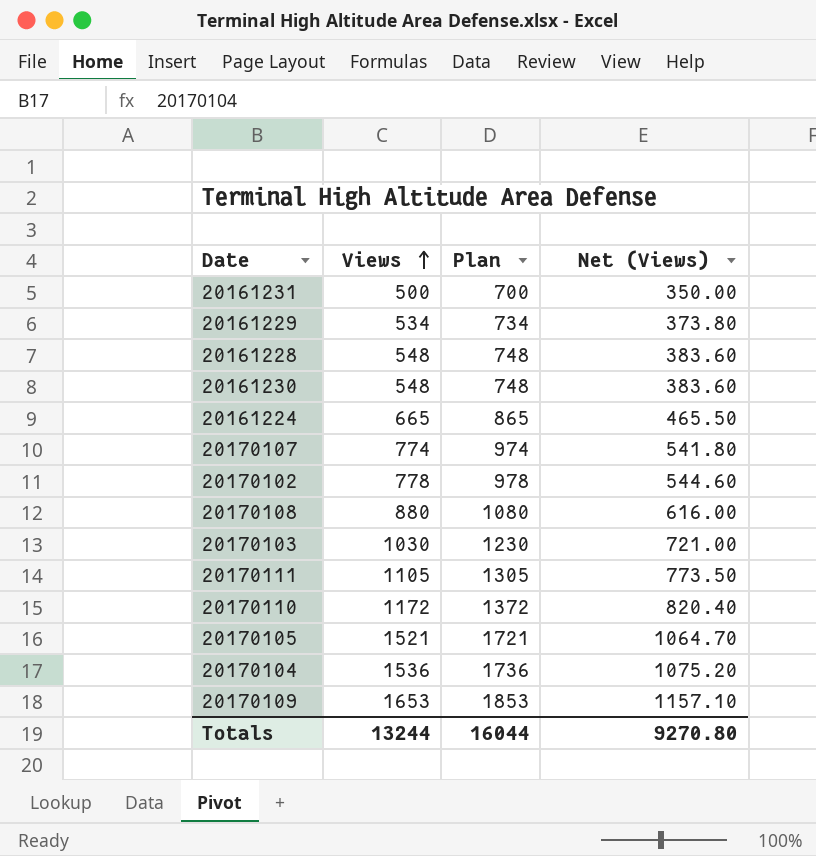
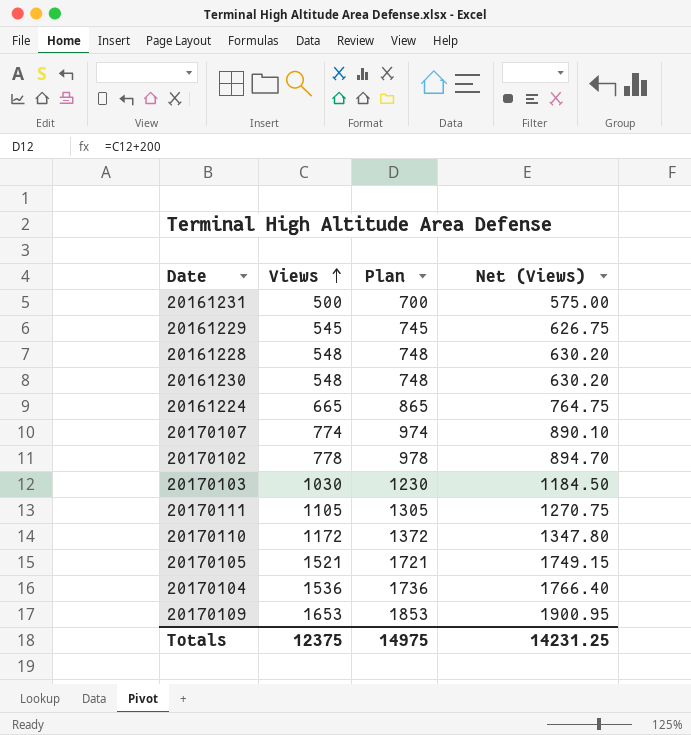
column Net (Views) | formula: [Views] * 0.7 -> [Views] * 1.15
row 20170108: 880 | 1080 | 616.00 -> none
20161229 | Views: 534 -> 545
20161229 | Plan: 734 -> 745
Totals | Views: 13244 -> 12375
Totals | Plan: 16044 -> 14975
Totals | Net (Views): 9270.80 -> 14231.25

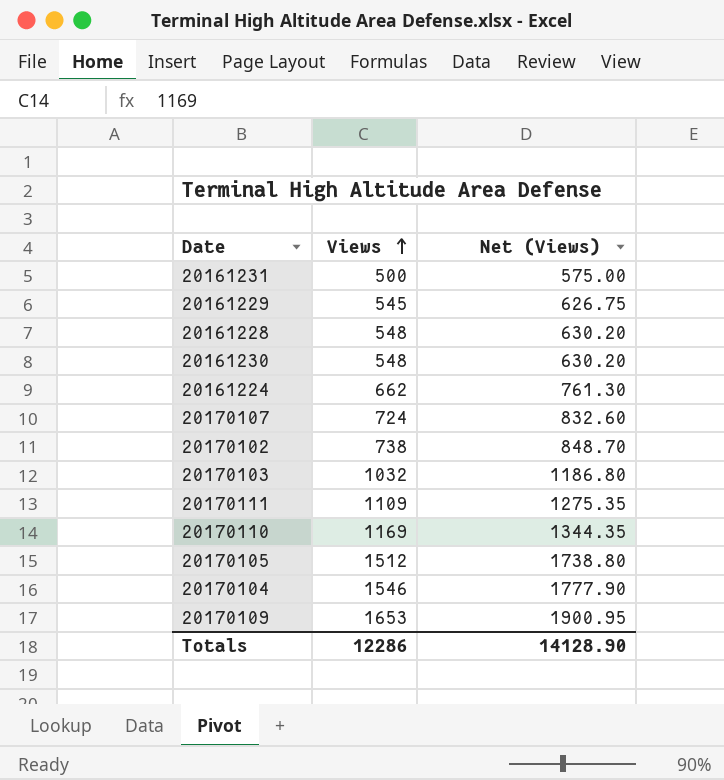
column Plan | formula: [Views] + 200 -> none
20161224 | Views: 665 -> 662
20161224 | Net (Views): 764.75 -> 761.30
20170107 | Views: 774 -> 724
20170107 | Net (Views): 890.10 -> 832.60
20170102 | Views: 778 -> 738
20170102 | Net (Views): 894.70 -> 848.70
20170103 | Views: 1030 -> 1032
20170103 | Net (Views): 1184.50 -> 1186.80
20170111 | Views: 1105 -> 1109
20170111 | Net (Views): 1270.75 -> 1275.35
20170110 | Views: 1172 -> 1169
20170110 | Net (Views): 1347.80 -> 1344.35
20170105 | Views: 1521 -> 1512
20170105 | Net (Views): 1749.15 -> 1738.80
20170104 | Views: 1536 -> 1546
20170104 | Net (Views): 1766.40 -> 1777.90
Totals | Views: 12375 -> 12286
Totals | Net (Views): 14231.25 -> 14128.90

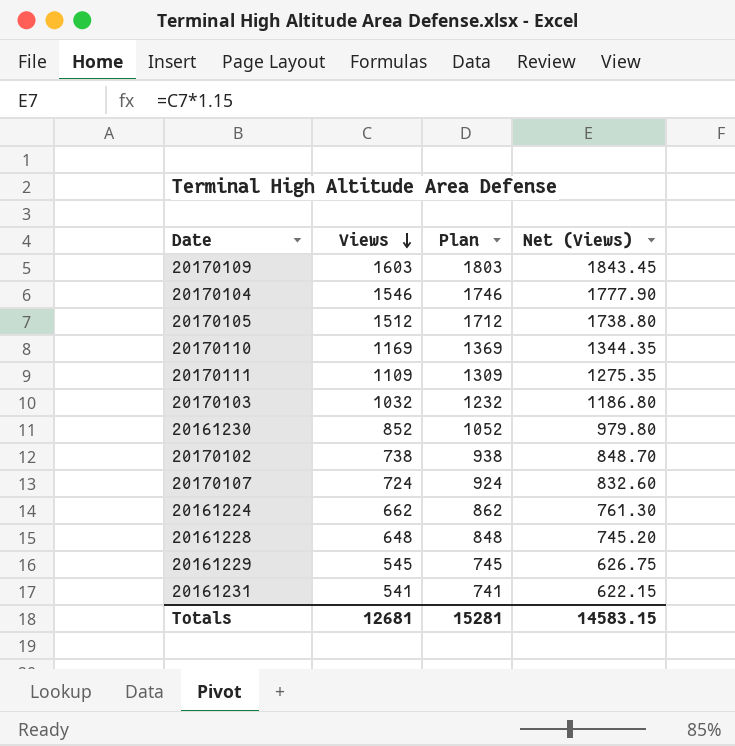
row order: Views ascending -> Views descending
column Plan | formula: none -> [Views] + 200
20170109 | Views: 1653 -> 1603
20170109 | Net (Views): 1900.95 -> 1843.45
20161230 | Views: 548 -> 852
20161230 | Net (Views): 630.20 -> 979.80
20161228 | Views: 548 -> 648
20161228 | Net (Views): 630.20 -> 745.20
20161231 | Views: 500 -> 541
20161231 | Net (Views): 575.00 -> 622.15
Totals | Views: 12286 -> 12681
Totals | Net (Views): 14128.90 -> 14583.15

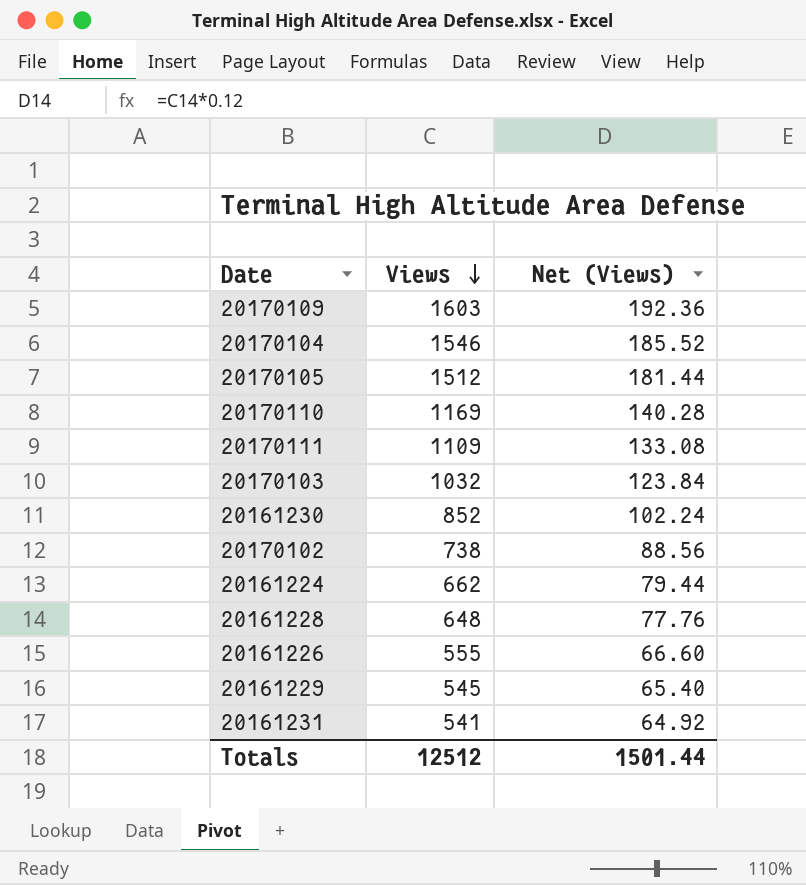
column Plan | formula: [Views] + 200 -> none
column Net (Views) | formula: [Views] * 1.15 -> [Views] * 0.12
row 20170107: 724 | 924 | 832.60 -> none
row 20161226: none -> 555 | 66.60
Totals | Views: 12681 -> 12512
Totals | Net (Views): 14583.15 -> 1501.44

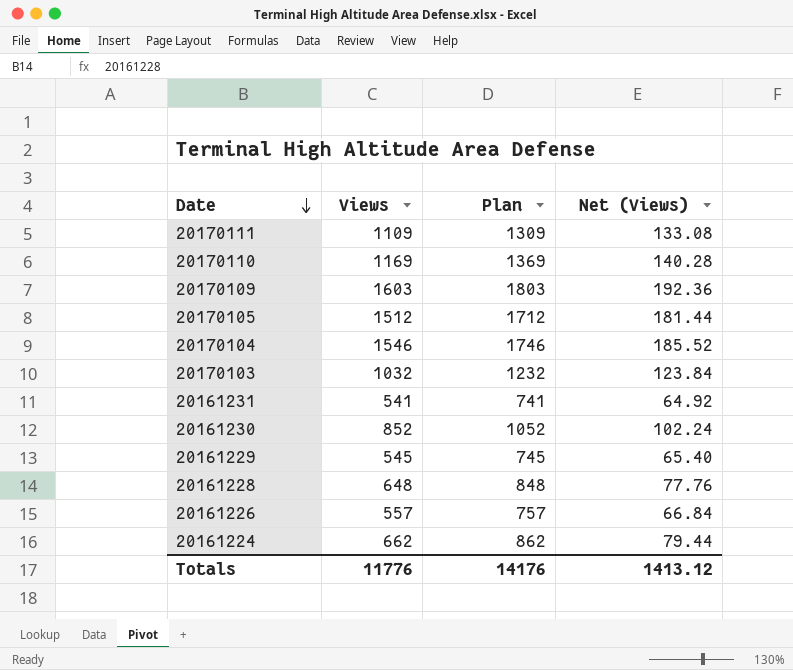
row order: Views descending -> Date descending
column Plan | formula: none -> [Views] + 200
row 20170102: 738 | 88.56 -> none
20161226 | Views: 555 -> 557
20161226 | Net (Views): 66.60 -> 66.84
Totals | Views: 12512 -> 11776
Totals | Net (Views): 1501.44 -> 1413.12

